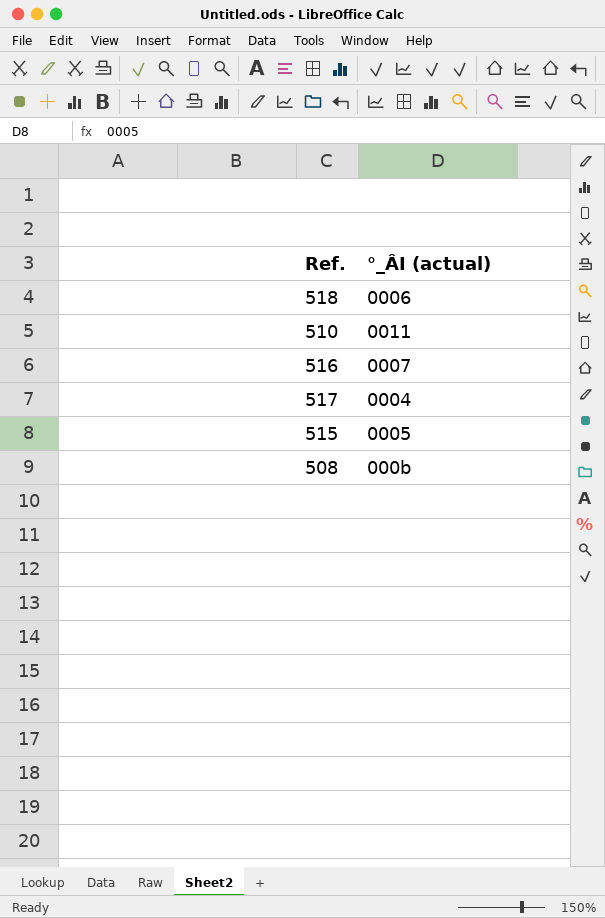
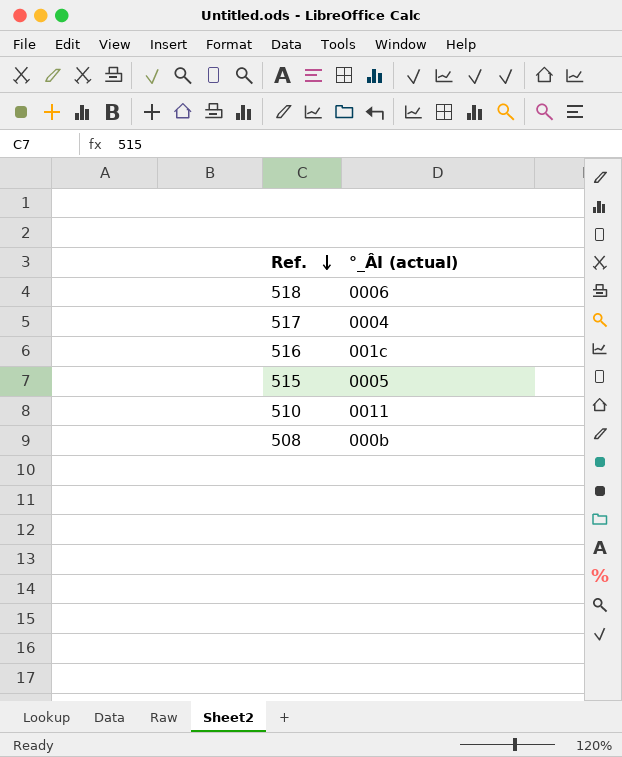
row order: none -> Ref. descending
516 | °_ÂI (actual): 0007 -> 001c

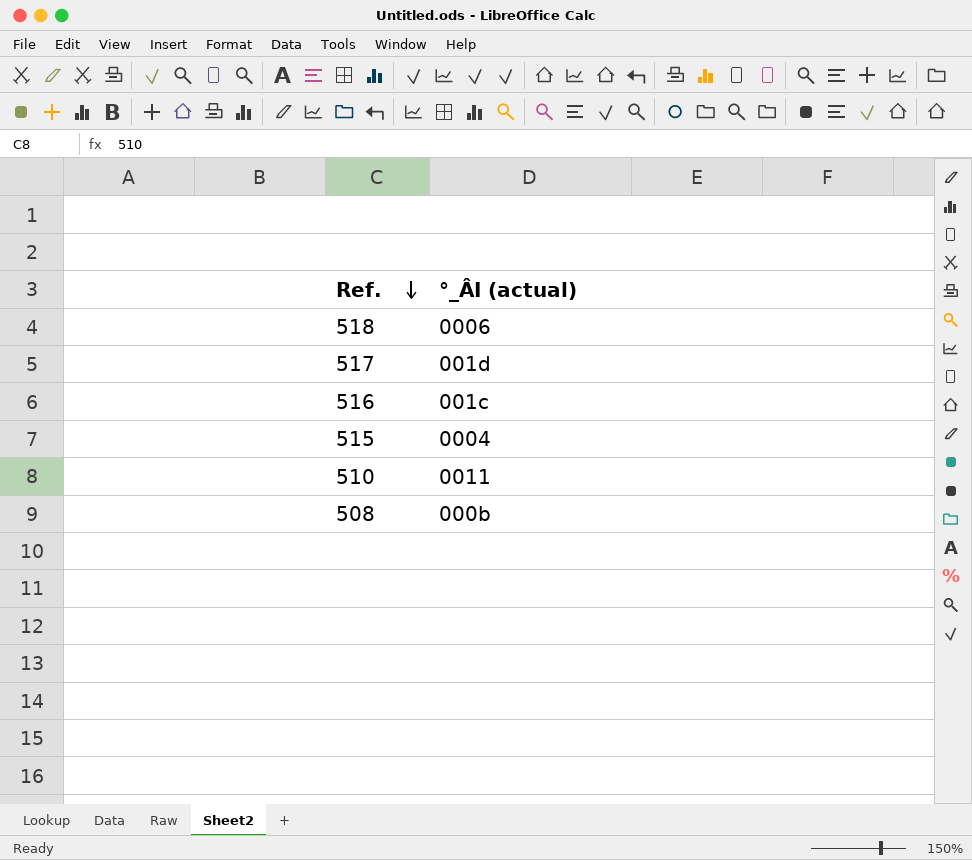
517 | °_ÂI (actual): 0004 -> 001d
515 | °_ÂI (actual): 0005 -> 0004

